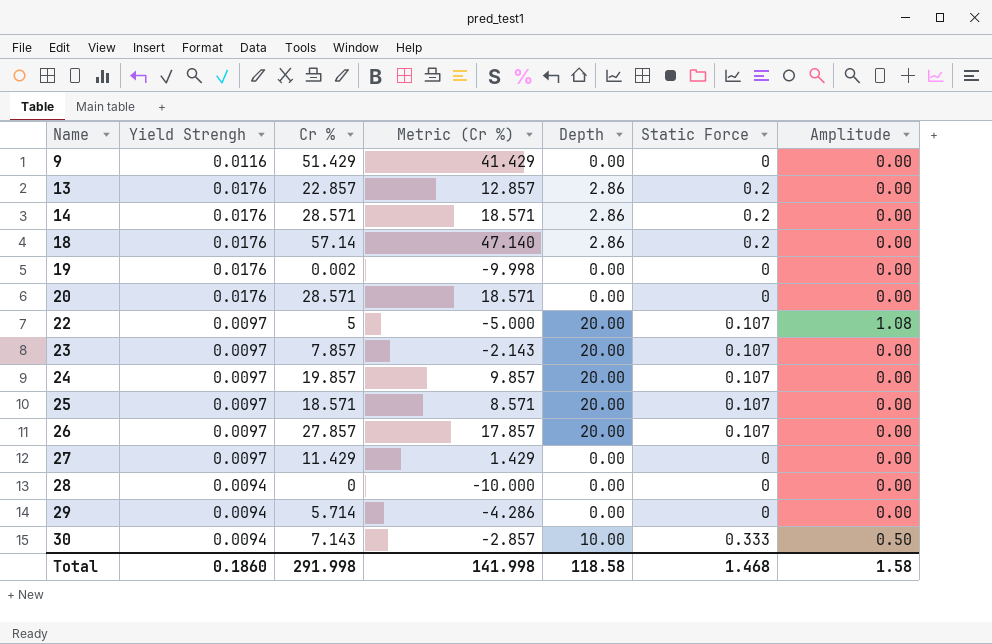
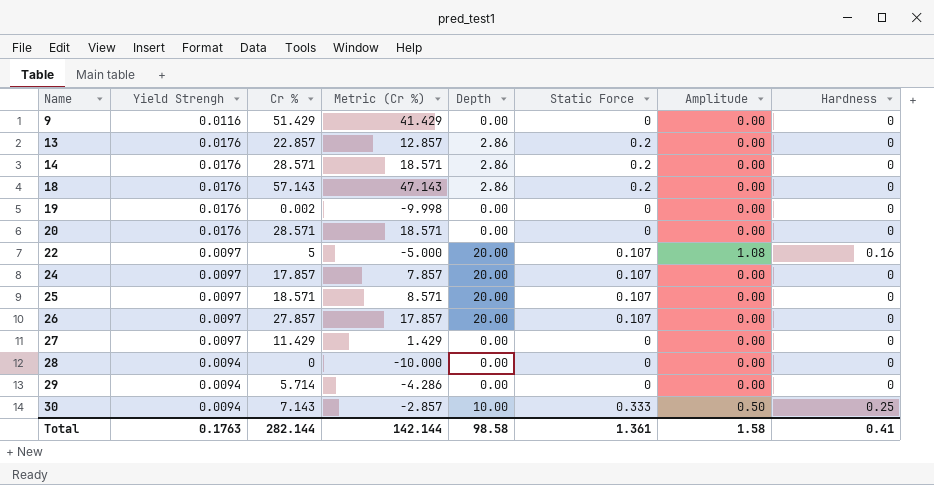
column Hardness | position: none -> 8
row 23: 0.0097 | 7.857 | -2.143 | 20.00 | 0.107 | 0.00 -> none
18 | Cr %: 57.14 -> 57.143
18 | Metric (Cr %): 47.140 -> 47.143
24 | Cr %: 19.857 -> 17.857
24 | Metric (Cr %): 9.857 -> 7.857
Total | Yield Strengh: 0.1860 -> 0.1763
Total | Cr %: 291.998 -> 282.144
Total | Metric (Cr %): 141.998 -> 142.144
Total | Depth: 118.58 -> 98.58
Total | Static Force: 1.468 -> 1.361

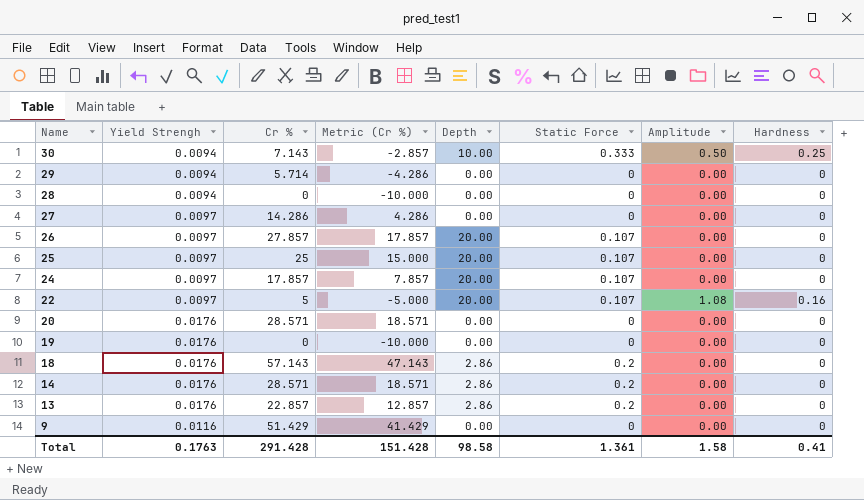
row order: Name ascending -> Name descending
27 | Cr %: 11.429 -> 14.286
27 | Metric (Cr %): 1.429 -> 4.286
25 | Cr %: 18.571 -> 25
25 | Metric (Cr %): 8.571 -> 15.000
19 | Cr %: 0.002 -> 0
19 | Metric (Cr %): -9.998 -> -10.000
Total | Cr %: 282.144 -> 291.428
Total | Metric (Cr %): 142.144 -> 151.428

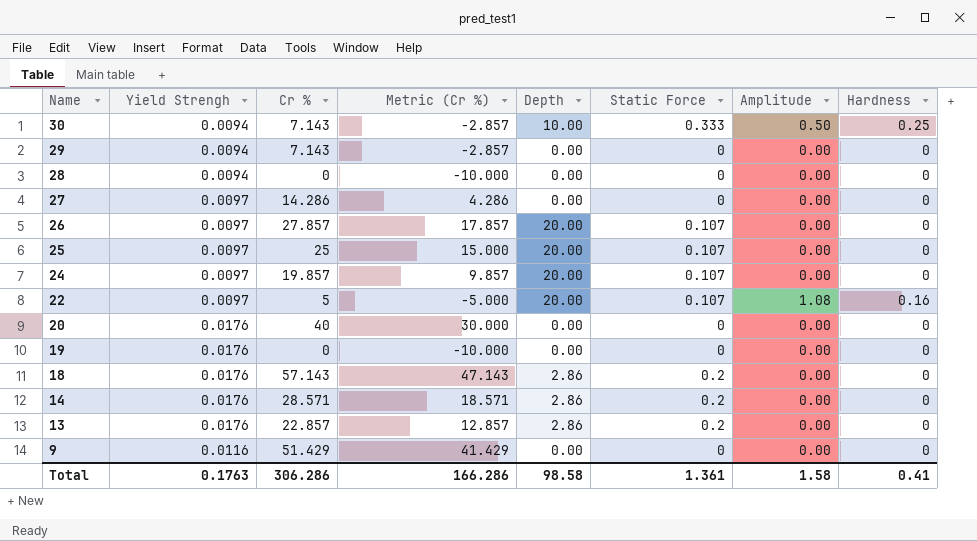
29 | Cr %: 5.714 -> 7.143
29 | Metric (Cr %): -4.286 -> -2.857
24 | Cr %: 17.857 -> 19.857
24 | Metric (Cr %): 7.857 -> 9.857
20 | Cr %: 28.571 -> 40
20 | Metric (Cr %): 18.571 -> 30.000
Total | Cr %: 291.428 -> 306.286
Total | Metric (Cr %): 151.428 -> 166.286

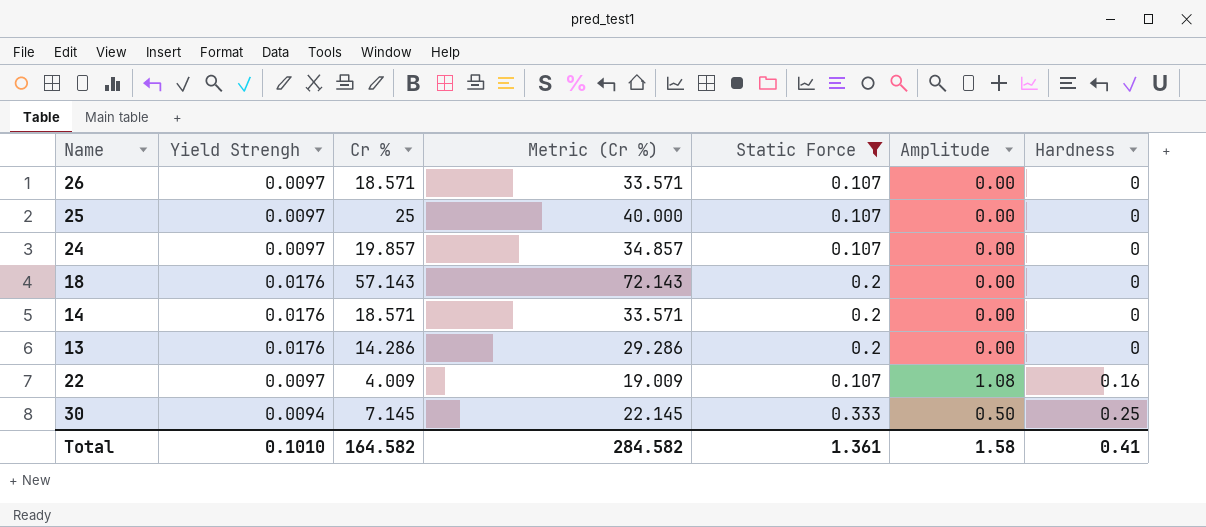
filter: none -> Static Force != 0
row order: Name descending -> Hardness ascending
column Depth | position: 5 -> none
column Metric (Cr %) | formula: [Cr %] - 10 -> [Cr %] + 15
26 | Cr %: 27.857 -> 18.571
14 | Cr %: 28.571 -> 18.571
13 | Cr %: 22.857 -> 14.286
22 | Cr %: 5 -> 4.009
30 | Cr %: 7.143 -> 7.145
Total | Yield Strengh: 0.1763 -> 0.1010
Total | Cr %: 306.286 -> 164.582
Total | Metric (Cr %): 166.286 -> 284.582

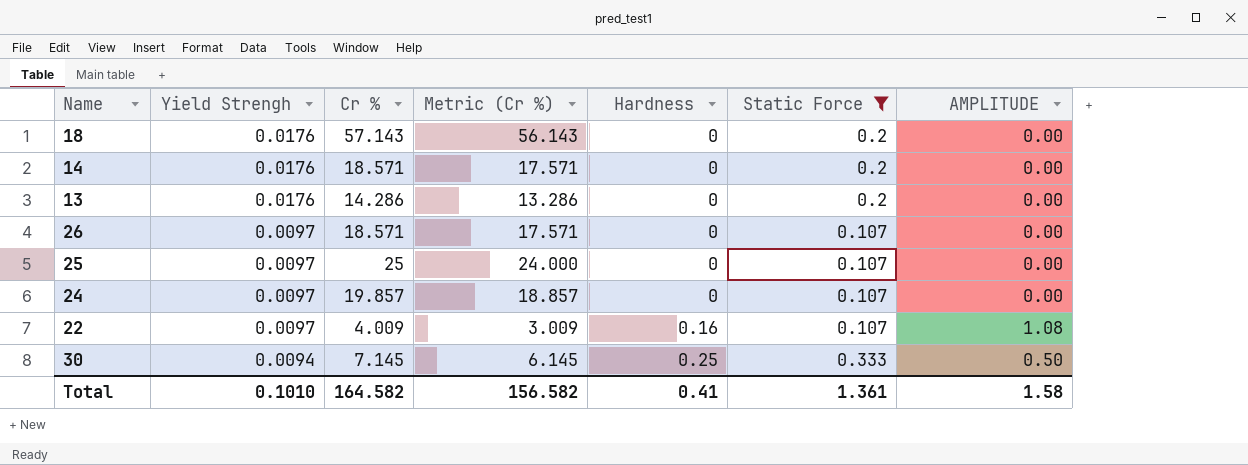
row order: Hardness ascending -> Yield Strengh descending
column Metric (Cr %) | formula: [Cr %] + 15 -> [Cr %] - 1
column Hardness | position: 7 -> 5
column name: Amplitude -> AMPLITUDE
Total | Metric (Cr %): 284.582 -> 156.582

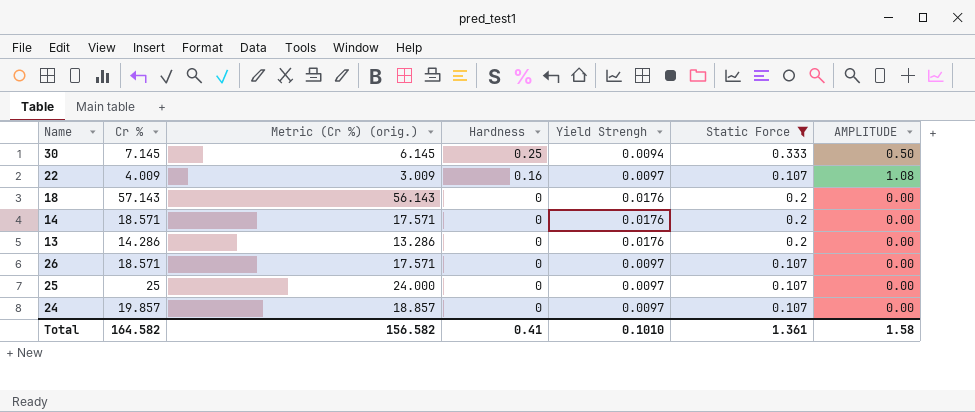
row order: Yield Strengh descending -> Hardness descending
column name: Metric (Cr %) -> Metric (Cr %) (orig.)
column Yield Strengh | position: 2 -> 5

